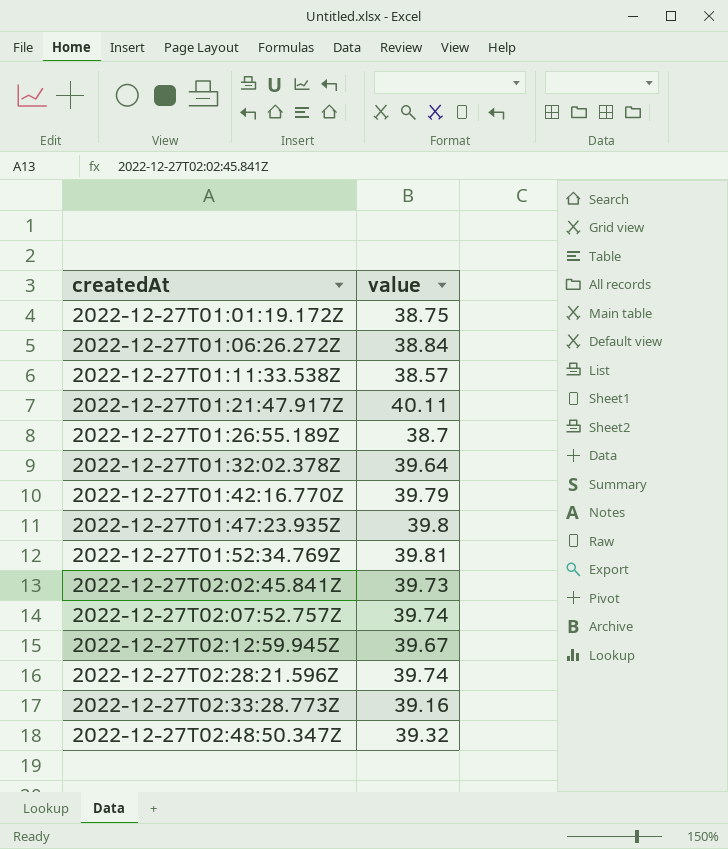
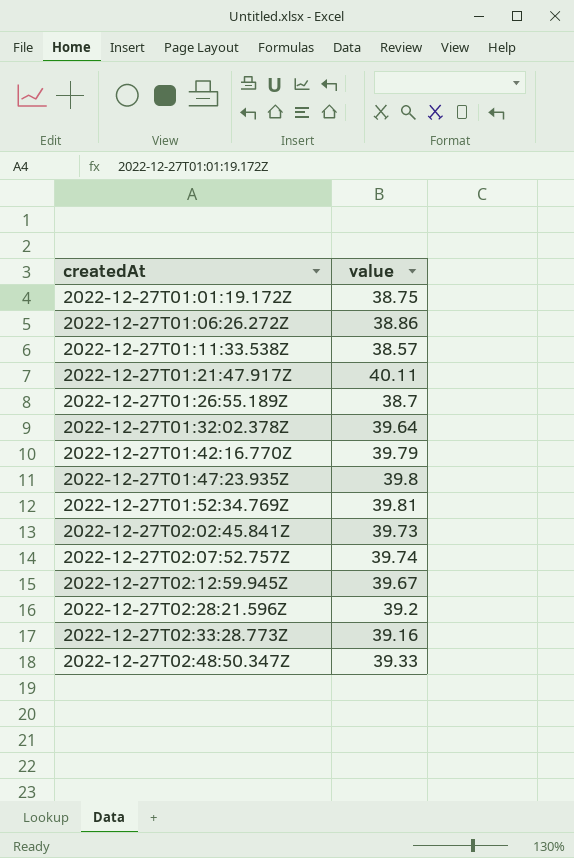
2022-12-27T01:06:26.272Z | value: 38.84 -> 38.86
2022-12-27T02:28:21.596Z | value: 39.74 -> 39.2
2022-12-27T02:48:50.347Z | value: 39.32 -> 39.33

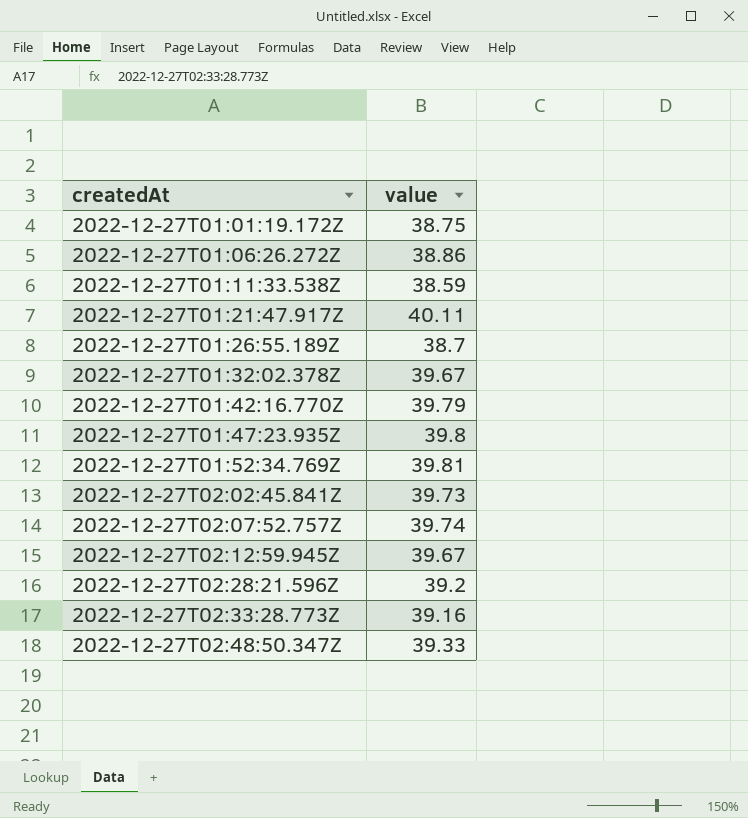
2022-12-27T01:11:33.538Z | value: 38.57 -> 38.59
2022-12-27T01:32:02.378Z | value: 39.64 -> 39.67

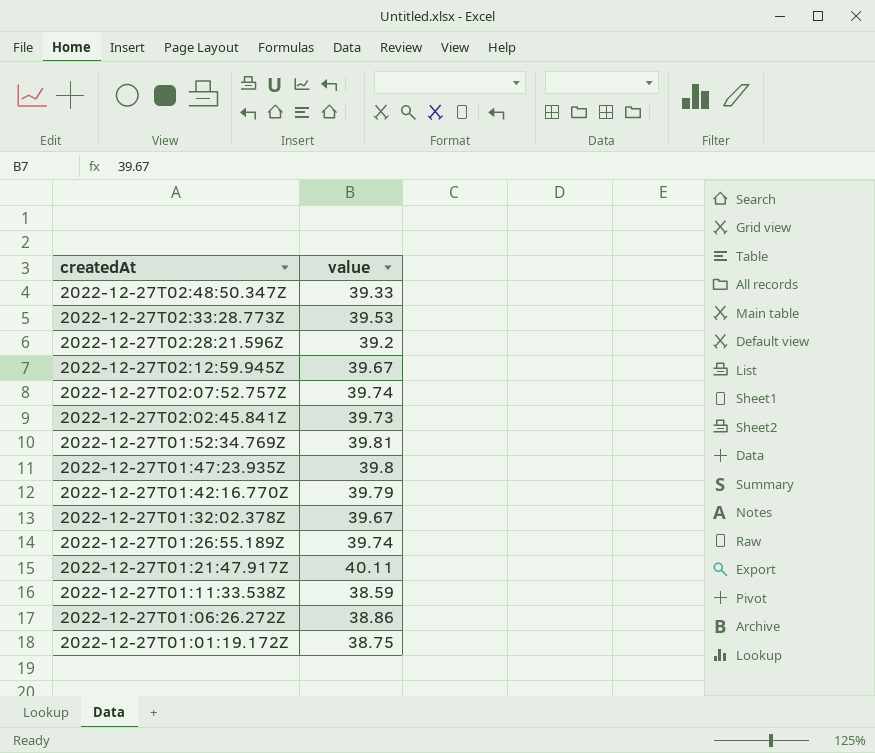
row order: createdAt ascending -> createdAt descending
2022-12-27T02:33:28.773Z | value: 39.16 -> 39.53
2022-12-27T01:26:55.189Z | value: 38.7 -> 39.74

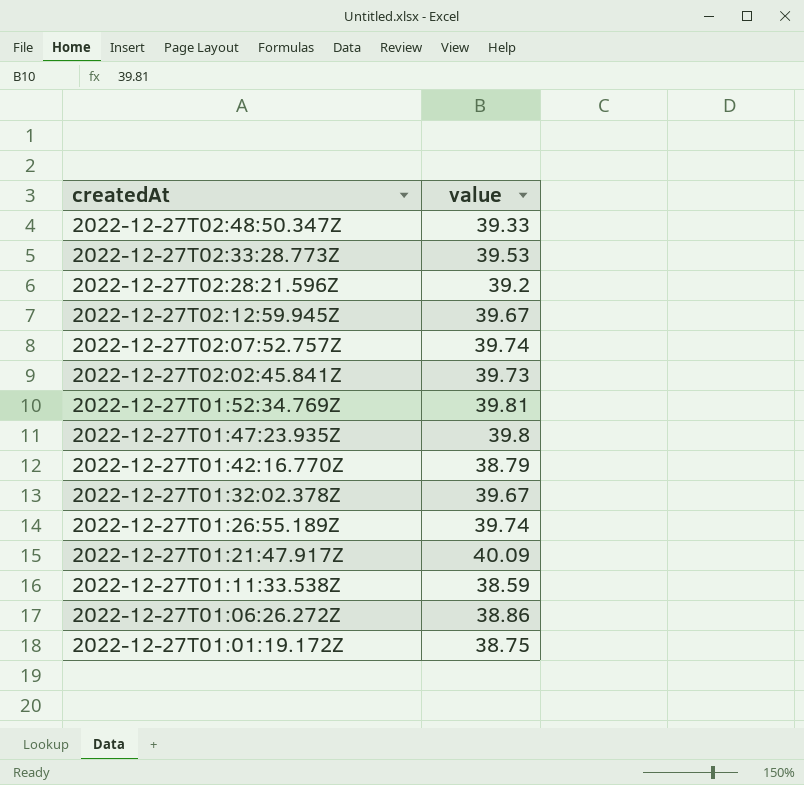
2022-12-27T01:42:16.770Z | value: 39.79 -> 38.79
2022-12-27T01:21:47.917Z | value: 40.11 -> 40.09

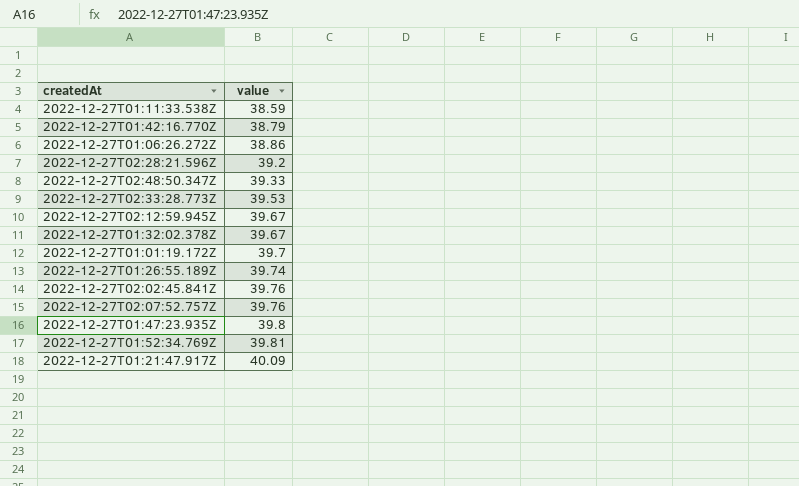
row order: createdAt descending -> value ascending
2022-12-27T01:01:19.172Z | value: 38.75 -> 39.7
2022-12-27T02:02:45.841Z | value: 39.73 -> 39.76
2022-12-27T02:07:52.757Z | value: 39.74 -> 39.76

